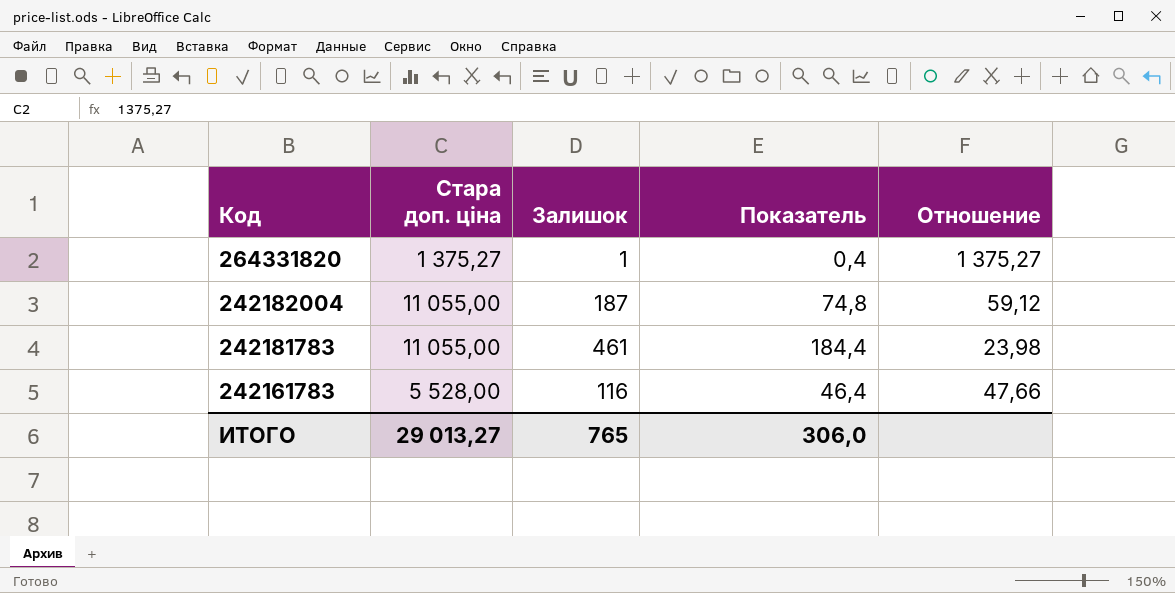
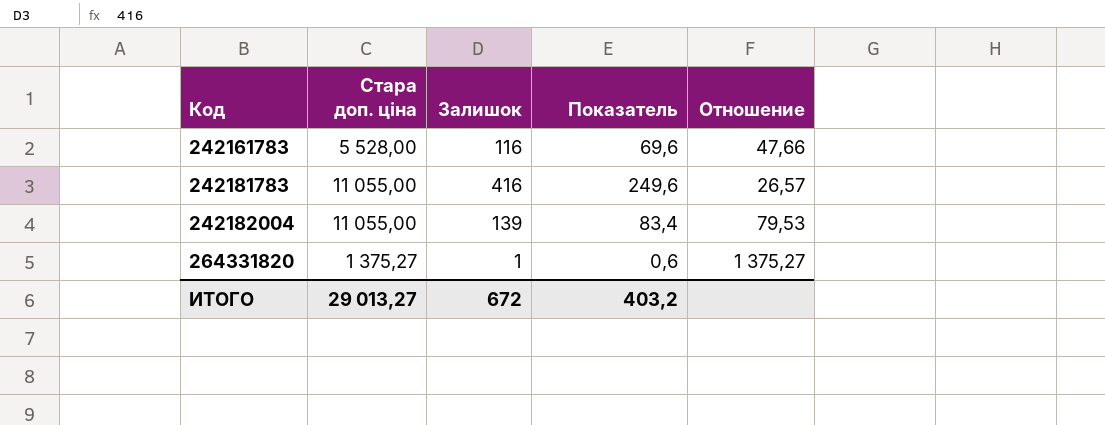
row order: Код descending -> Код ascending
column Показатель | formula: [Залишок] * 0,4 -> [Залишок] * 0,6
242181783 | Залишок: 461 -> 416
242181783 | Отношение: 23,98 -> 26,57
242182004 | Залишок: 187 -> 139
242182004 | Отношение: 59,12 -> 79,53
ИТОГО | Залишок: 765 -> 672
ИТОГО | Показатель: 306,0 -> 403,2

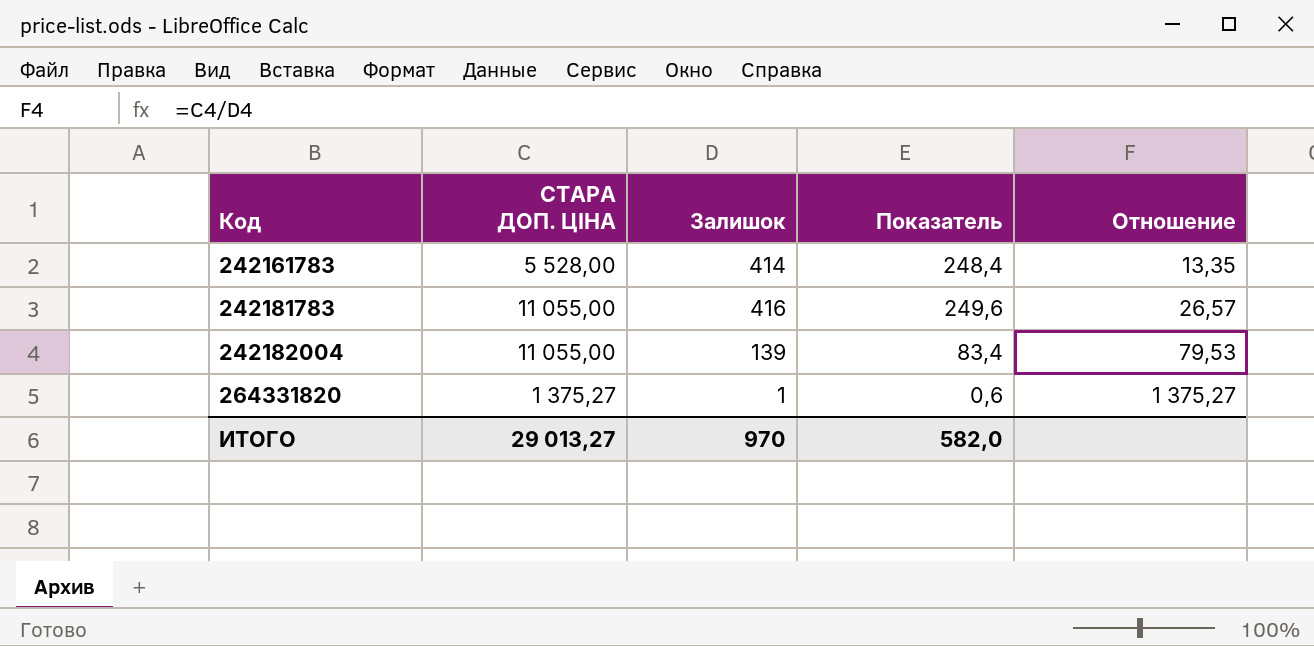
column name: Стара доп. ціна -> СТАРА ДОП. ЦІНА
242161783 | Залишок: 116 -> 414
242161783 | Показатель: 69,6 -> 248,4
242161783 | Отношение: 47,66 -> 13,35
ИТОГО | Залишок: 672 -> 970
ИТОГО | Показатель: 403,2 -> 582,0

